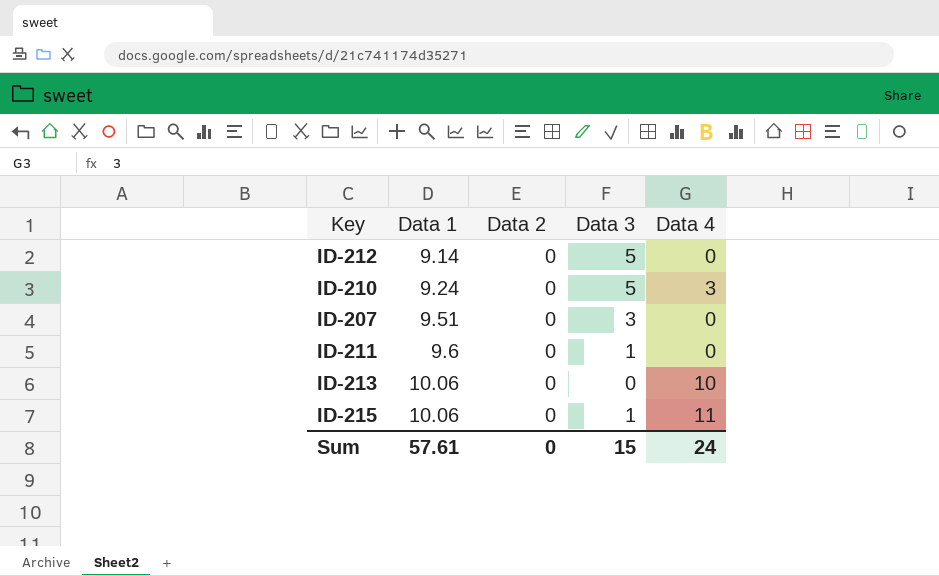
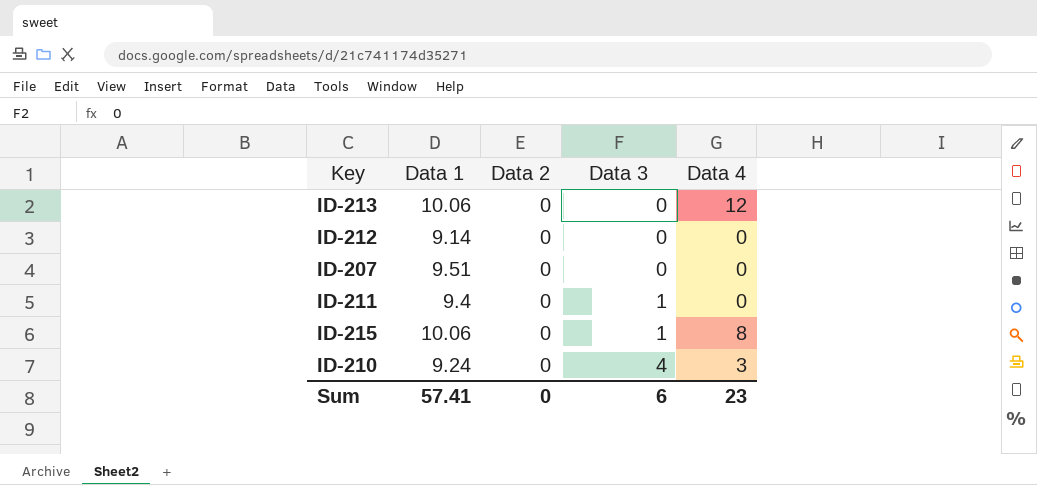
row order: Data 1 ascending -> Data 3 ascending
ID-213 | Data 4: 10 -> 12
ID-212 | Data 3: 5 -> 0
ID-207 | Data 3: 3 -> 0
ID-211 | Data 1: 9.6 -> 9.4
ID-215 | Data 4: 11 -> 8
ID-210 | Data 3: 5 -> 4
Sum | Data 1: 57.61 -> 57.41
Sum | Data 3: 15 -> 6
Sum | Data 4: 24 -> 23

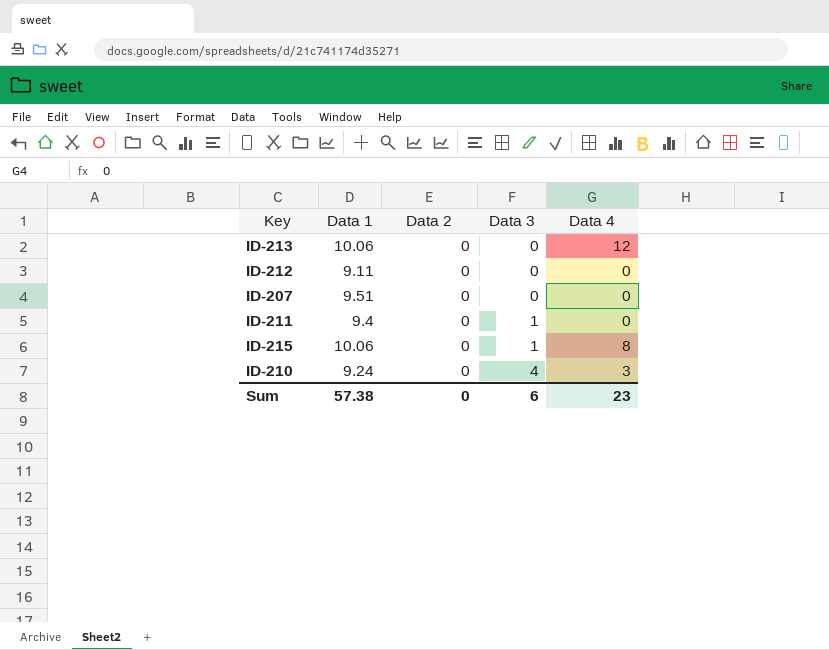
ID-212 | Data 1: 9.14 -> 9.11
Sum | Data 1: 57.41 -> 57.38

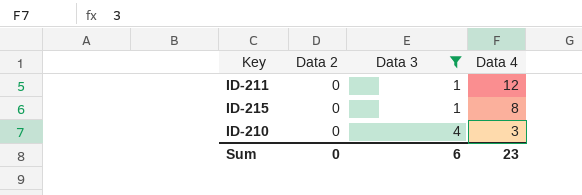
filter: none -> Data 3 != 0
column Data 1 | position: 2 -> none
ID-211 | Data 4: 0 -> 12

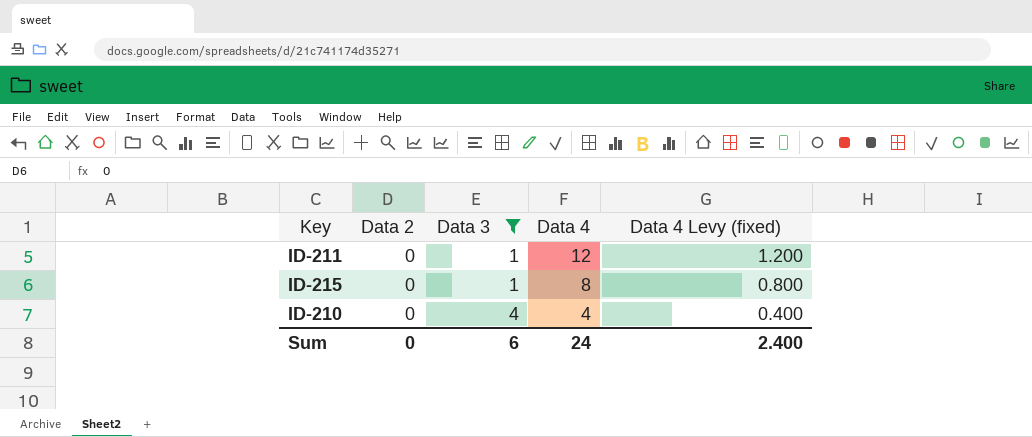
column Data 4 Levy (fixed) | formula: none -> [Data 4] * 0.1
ID-210 | Data 4: 3 -> 4
Sum | Data 4: 23 -> 24

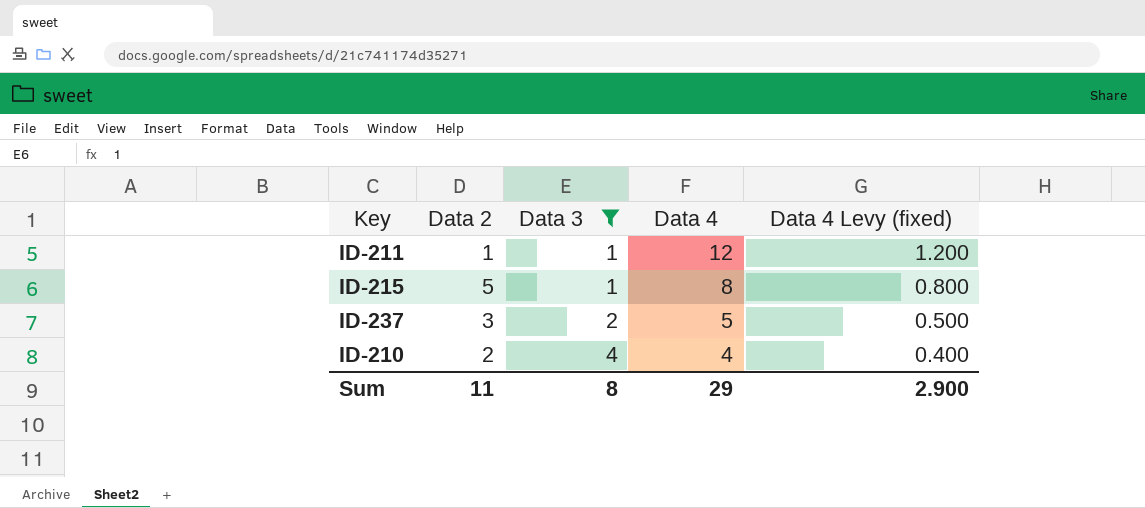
ID-211 | Data 2: 0 -> 1
ID-215 | Data 2: 0 -> 5
row ID-237: none -> 3 | 2 | 5 | 0.500
ID-210 | Data 2: 0 -> 2
Sum | Data 2: 0 -> 11
Sum | Data 3: 6 -> 8
Sum | Data 4: 24 -> 29
Sum | Data 4 Levy (fixed): 2.400 -> 2.900

